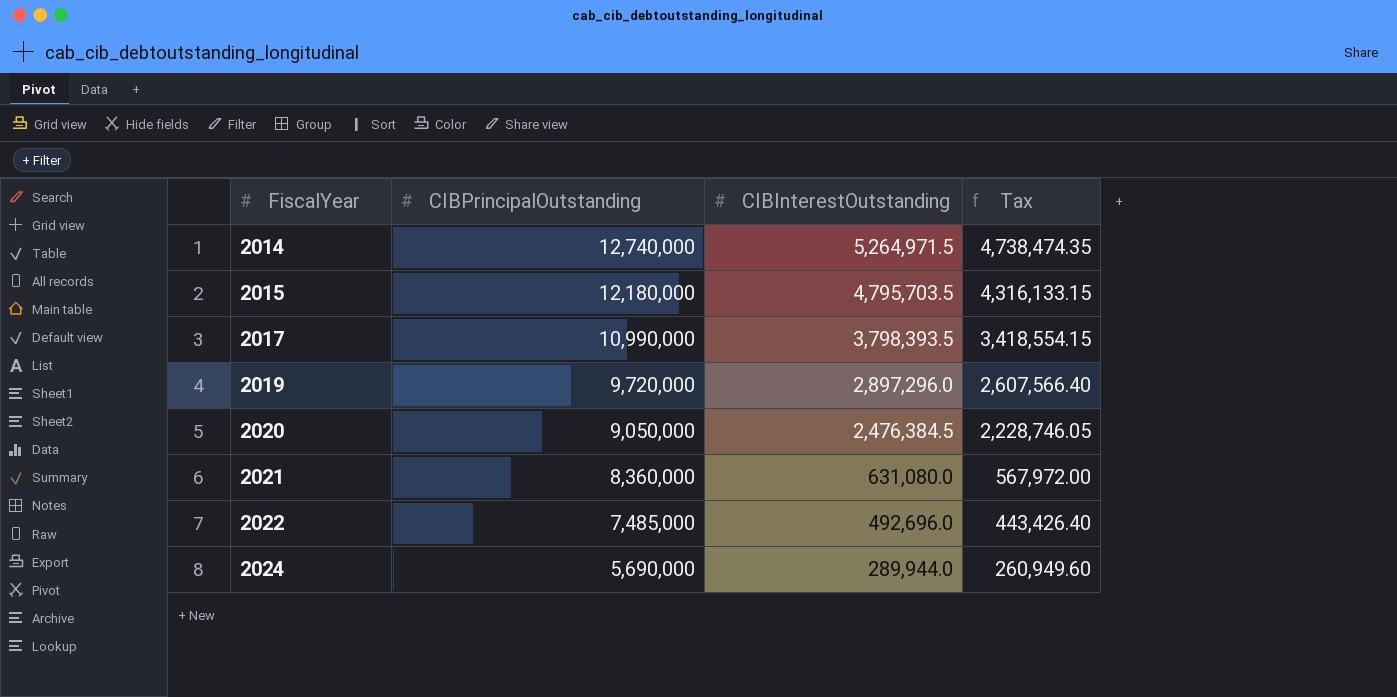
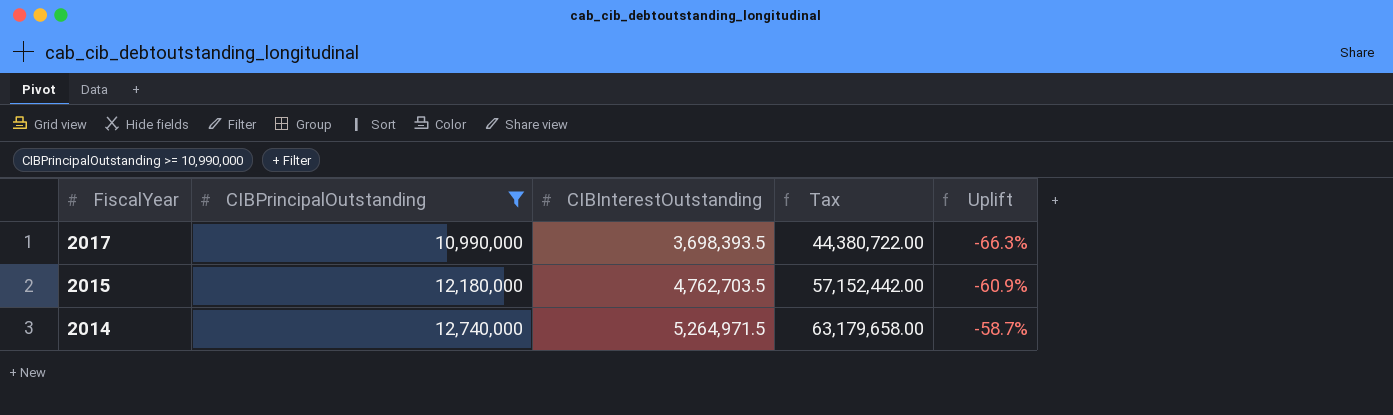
filter: none -> CIBPrincipalOutstanding >= 10,990,000
row order: FiscalYear ascending -> FiscalYear descending
column Tax | formula: [CIBInterestOutstanding] * 0.9 -> [CIBInterestOutstanding] * 12
column Uplift | formula: none -> ([CIBInterestOutstanding] - [CIBPrincipalOutstanding]) / [CIBPrincipalOutstanding]
2017 | CIBInterestOutstanding: 3,798,393.5 -> 3,698,393.5
2015 | CIBInterestOutstanding: 4,795,703.5 -> 4,762,703.5

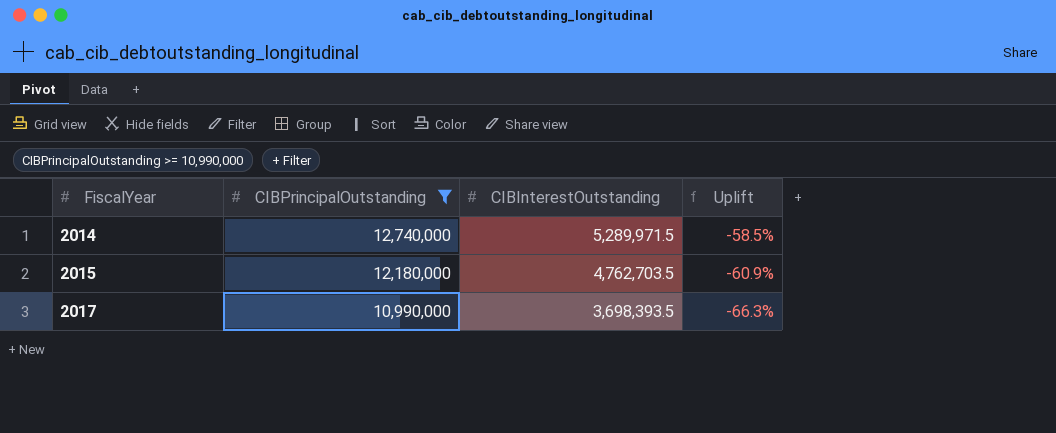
row order: FiscalYear descending -> FiscalYear ascending
column Tax | formula: [CIBInterestOutstanding] * 12 -> none
2014 | CIBInterestOutstanding: 5,264,971.5 -> 5,289,971.5
2014 | Uplift: -58.7% -> -58.5%

